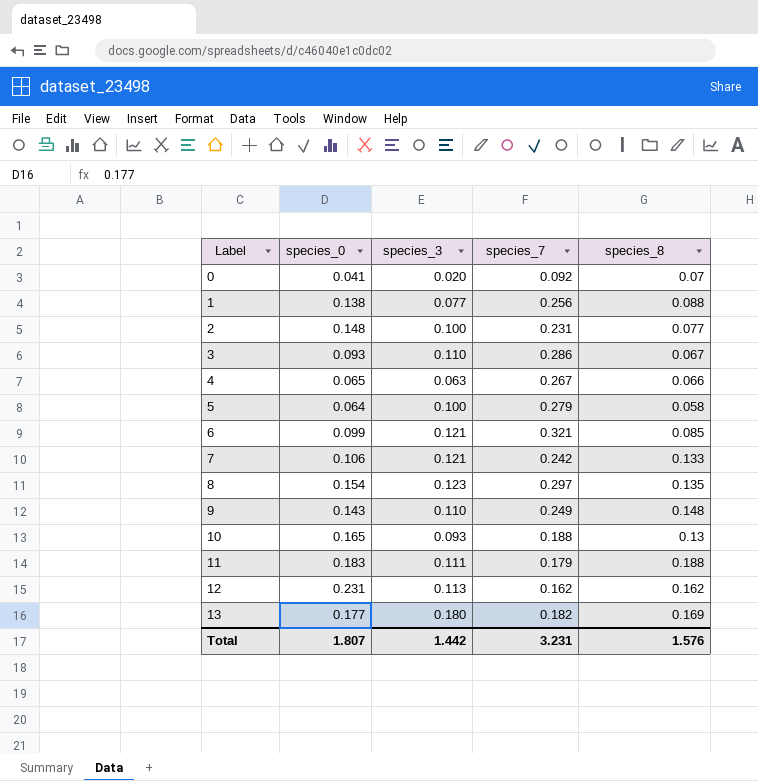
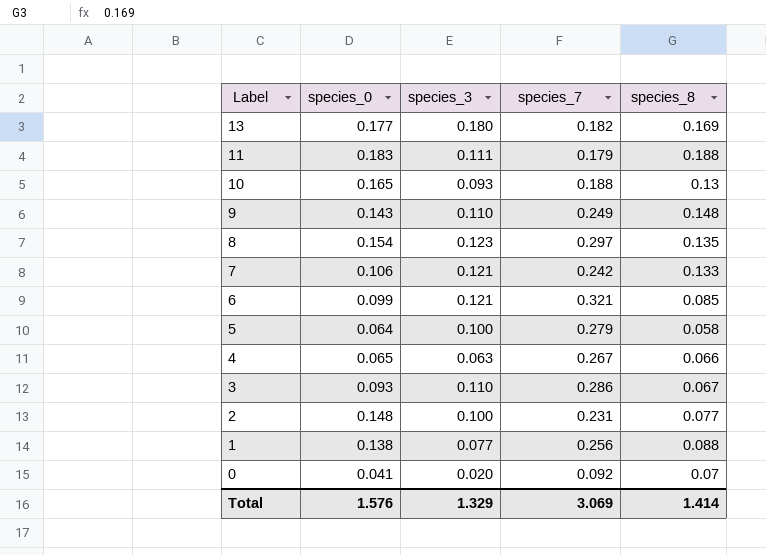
row order: Label ascending -> Label descending
row 12: 0.231 | 0.113 | 0.162 | 0.162 -> none
Total | species_0: 1.807 -> 1.576
Total | species_3: 1.442 -> 1.329
Total | species_7: 3.231 -> 3.069
Total | species_8: 1.576 -> 1.414

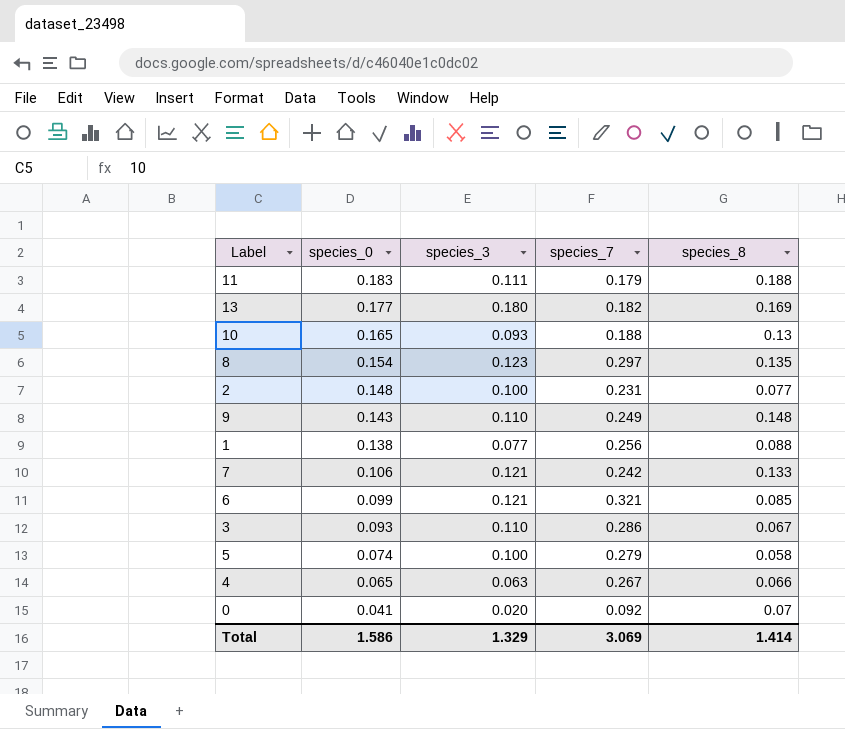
row order: Label descending -> species_0 descending
5 | species_0: 0.064 -> 0.074
Total | species_0: 1.576 -> 1.586

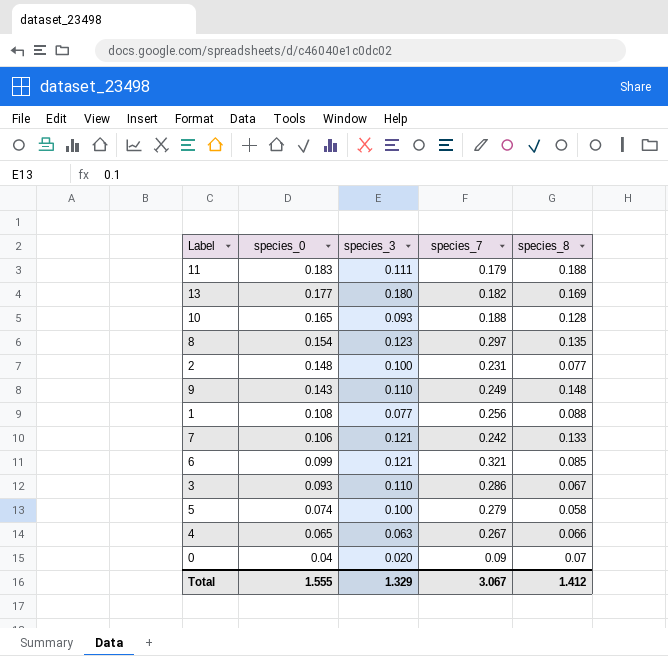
10 | species_8: 0.13 -> 0.128
1 | species_0: 0.138 -> 0.108
0 | species_0: 0.041 -> 0.04
0 | species_7: 0.092 -> 0.09
Total | species_0: 1.586 -> 1.555
Total | species_7: 3.069 -> 3.067
Total | species_8: 1.414 -> 1.412

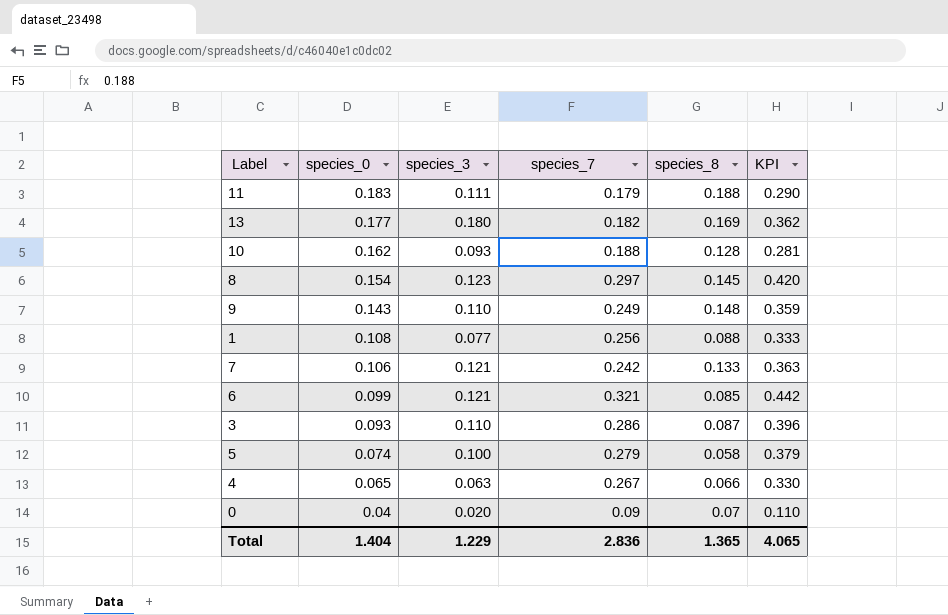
column KPI | formula: none -> [species_3] + [species_7]
row 2: 0.148 | 0.100 | 0.231 | 0.077 -> none
10 | species_0: 0.165 -> 0.162
8 | species_8: 0.135 -> 0.145
3 | species_8: 0.067 -> 0.087
Total | species_0: 1.555 -> 1.404
Total | species_3: 1.329 -> 1.229
Total | species_7: 3.067 -> 2.836
Total | species_8: 1.412 -> 1.365

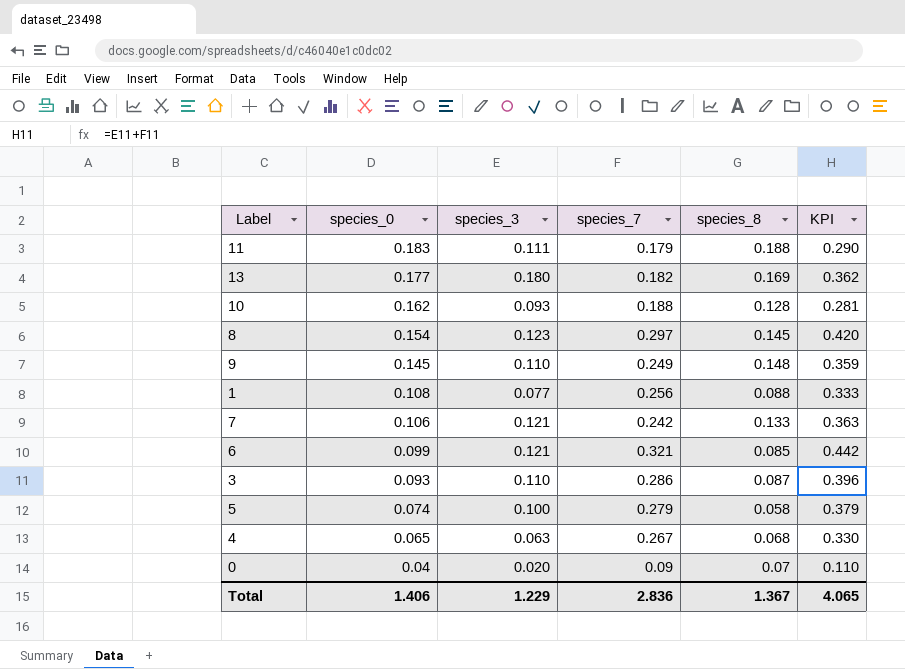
9 | species_0: 0.143 -> 0.145
4 | species_8: 0.066 -> 0.068
Total | species_0: 1.404 -> 1.406
Total | species_8: 1.365 -> 1.367

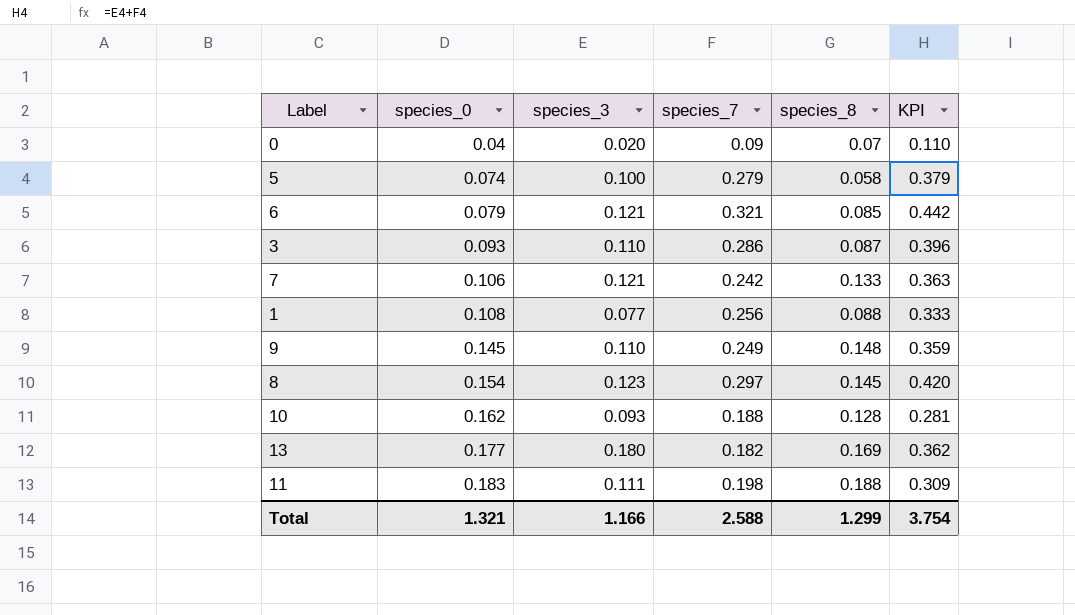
row order: species_0 descending -> species_0 ascending
row 4: 0.065 | 0.063 | 0.267 | 0.068 | 0.330 -> none
6 | species_0: 0.099 -> 0.079
11 | species_7: 0.179 -> 0.198
11 | KPI: 0.290 -> 0.309
Total | species_0: 1.406 -> 1.321
Total | species_3: 1.229 -> 1.166
Total | species_7: 2.836 -> 2.588
Total | species_8: 1.367 -> 1.299
Total | KPI: 4.065 -> 3.754

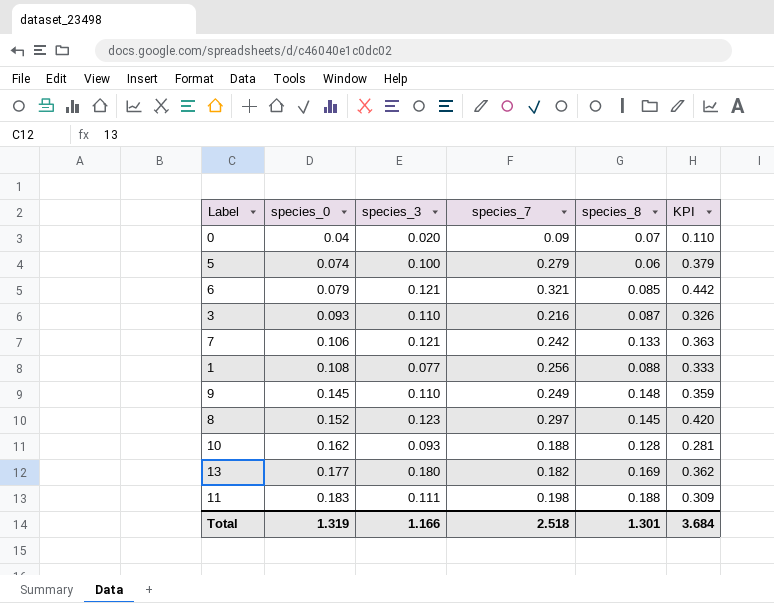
5 | species_8: 0.058 -> 0.06
3 | species_7: 0.286 -> 0.216
3 | KPI: 0.396 -> 0.326
8 | species_0: 0.154 -> 0.152
Total | species_0: 1.321 -> 1.319
Total | species_7: 2.588 -> 2.518
Total | species_8: 1.299 -> 1.301
Total | KPI: 3.754 -> 3.684

